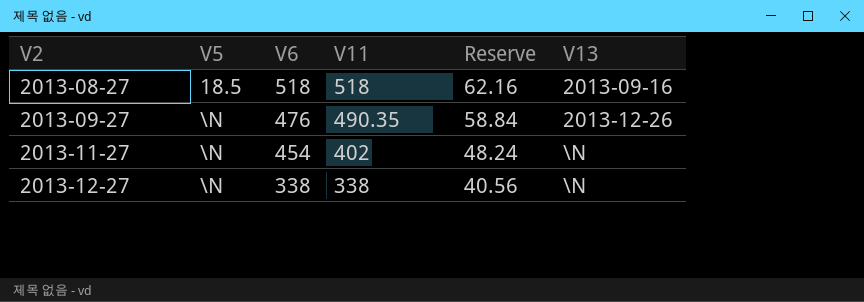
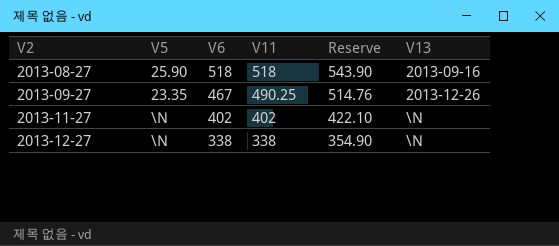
column Reserve | formula: [V11] * 0.12 -> [V11] * 1.05
2013-08-27 | V5: 18.5 -> 25.90
2013-09-27 | V5: \N -> 23.35
2013-09-27 | V6: 476 -> 467
2013-09-27 | V11: 490.35 -> 490.25
2013-11-27 | V6: 454 -> 402

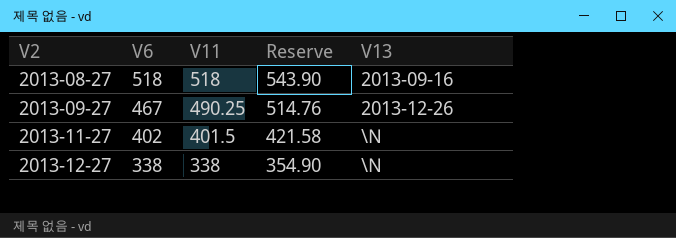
column V5 | position: 2 -> none
2013-11-27 | V11: 402 -> 401.5
2013-11-27 | Reserve: 422.10 -> 421.58

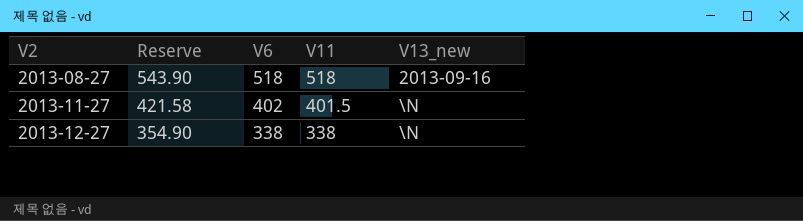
column Reserve | position: 4 -> 2
column name: V13 -> V13_new
row 2013-09-27: 467 | 490.25 | 514.76 | 2013-12-26 -> none

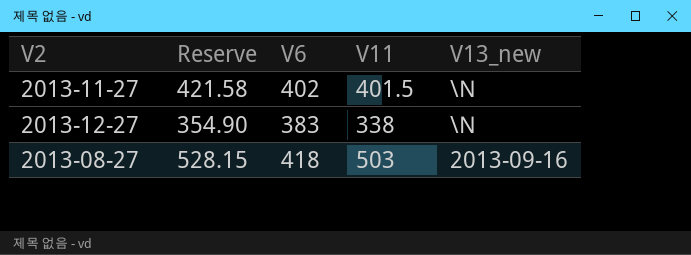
row order: V2 ascending -> V13_new descending
2013-12-27 | V6: 338 -> 383
2013-08-27 | Reserve: 543.90 -> 528.15
2013-08-27 | V6: 518 -> 418
2013-08-27 | V11: 518 -> 503

